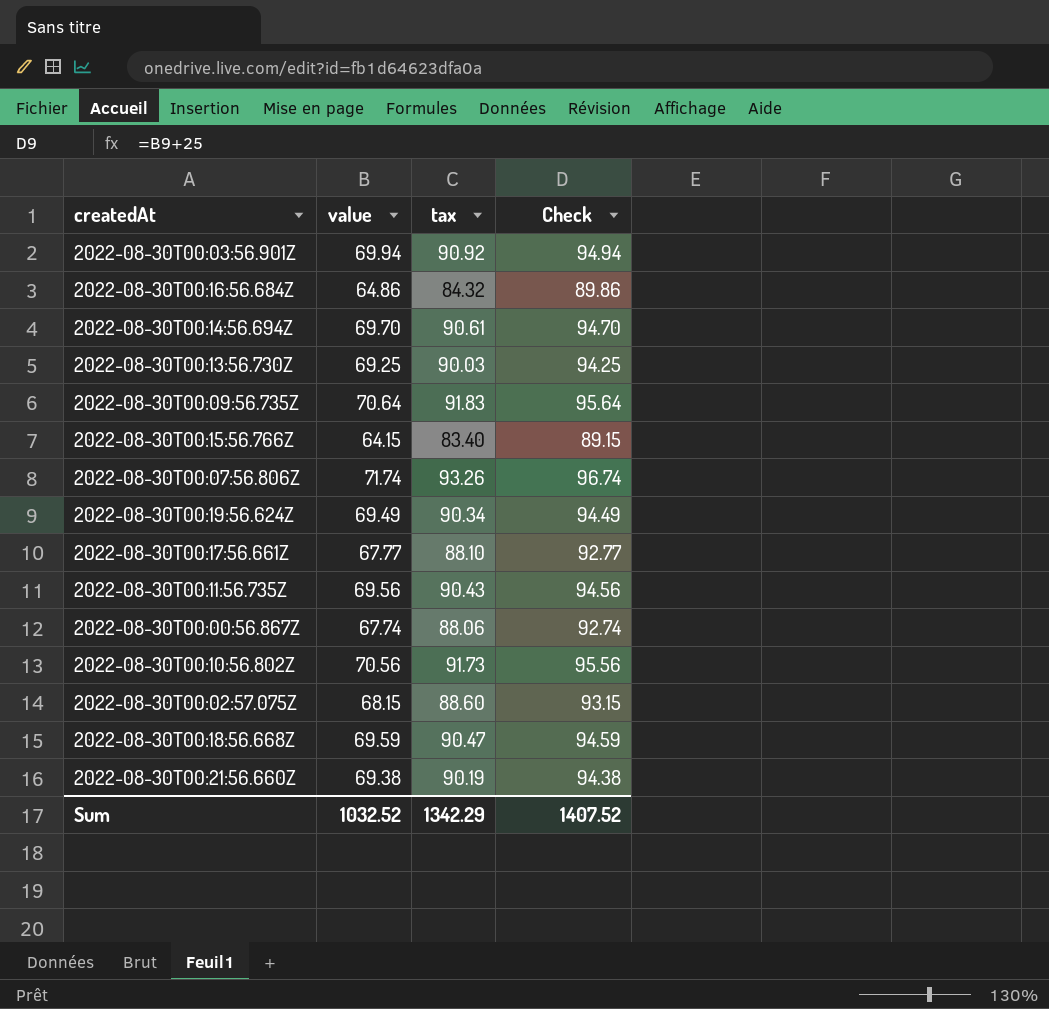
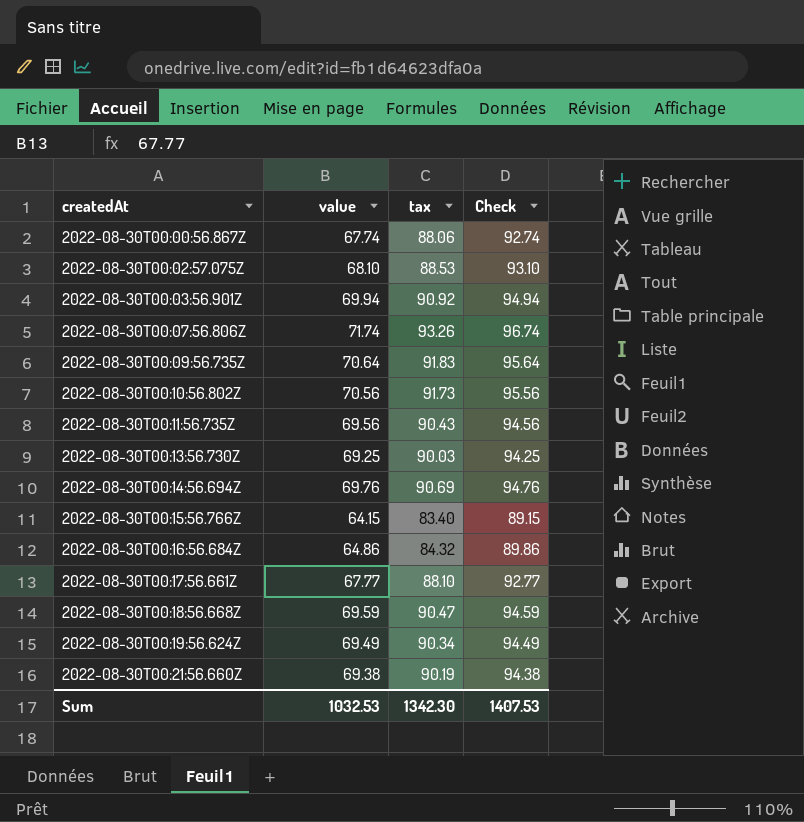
row order: none -> createdAt ascending
2022-08-30T00:02:57.075Z | value: 68.15 -> 68.10
2022-08-30T00:02:57.075Z | tax: 88.60 -> 88.53
2022-08-30T00:02:57.075Z | Check: 93.15 -> 93.10
2022-08-30T00:14:56.694Z | value: 69.70 -> 69.76
2022-08-30T00:14:56.694Z | tax: 90.61 -> 90.69
2022-08-30T00:14:56.694Z | Check: 94.70 -> 94.76
Sum | value: 1032.52 -> 1032.53
Sum | tax: 1342.29 -> 1342.30
Sum | Check: 1407.52 -> 1407.53

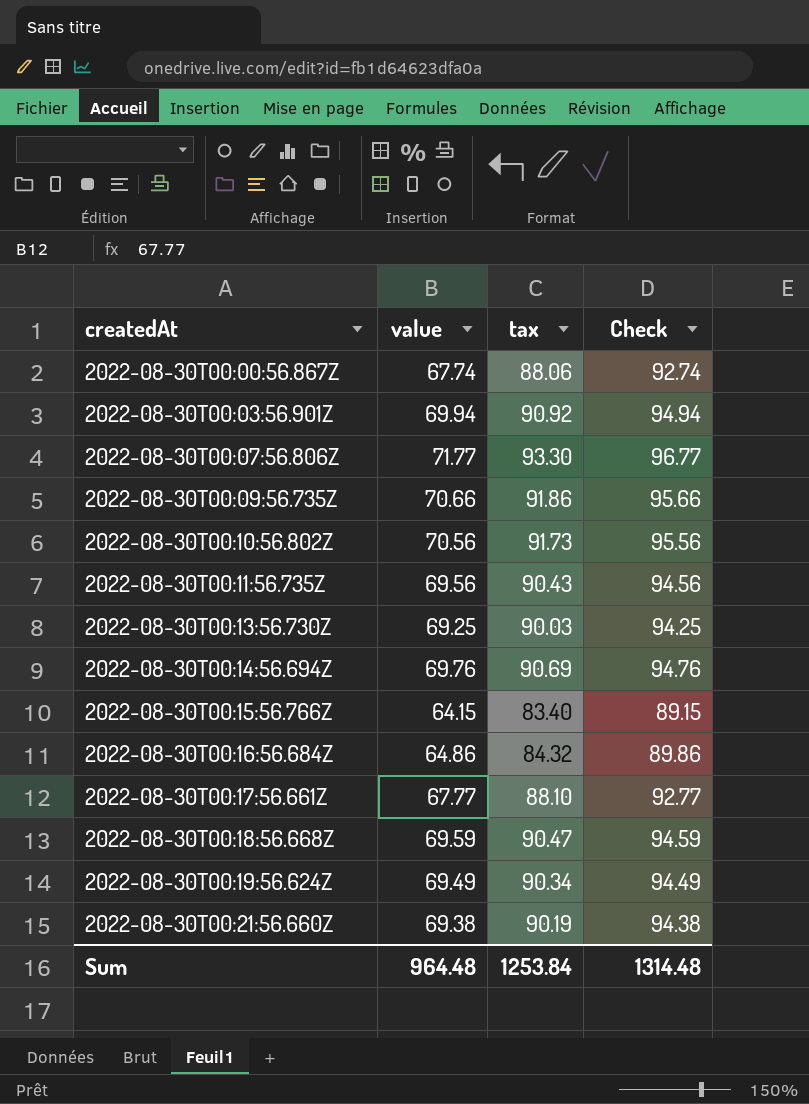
row 2022-08-30T00:02:57.075Z: 68.10 | 88.53 | 93.10 -> none
2022-08-30T00:07:56.806Z | value: 71.74 -> 71.77
2022-08-30T00:07:56.806Z | tax: 93.26 -> 93.30
2022-08-30T00:07:56.806Z | Check: 96.74 -> 96.77
2022-08-30T00:09:56.735Z | value: 70.64 -> 70.66
2022-08-30T00:09:56.735Z | tax: 91.83 -> 91.86
2022-08-30T00:09:56.735Z | Check: 95.64 -> 95.66
Sum | value: 1032.53 -> 964.48
Sum | tax: 1342.30 -> 1253.84
Sum | Check: 1407.53 -> 1314.48

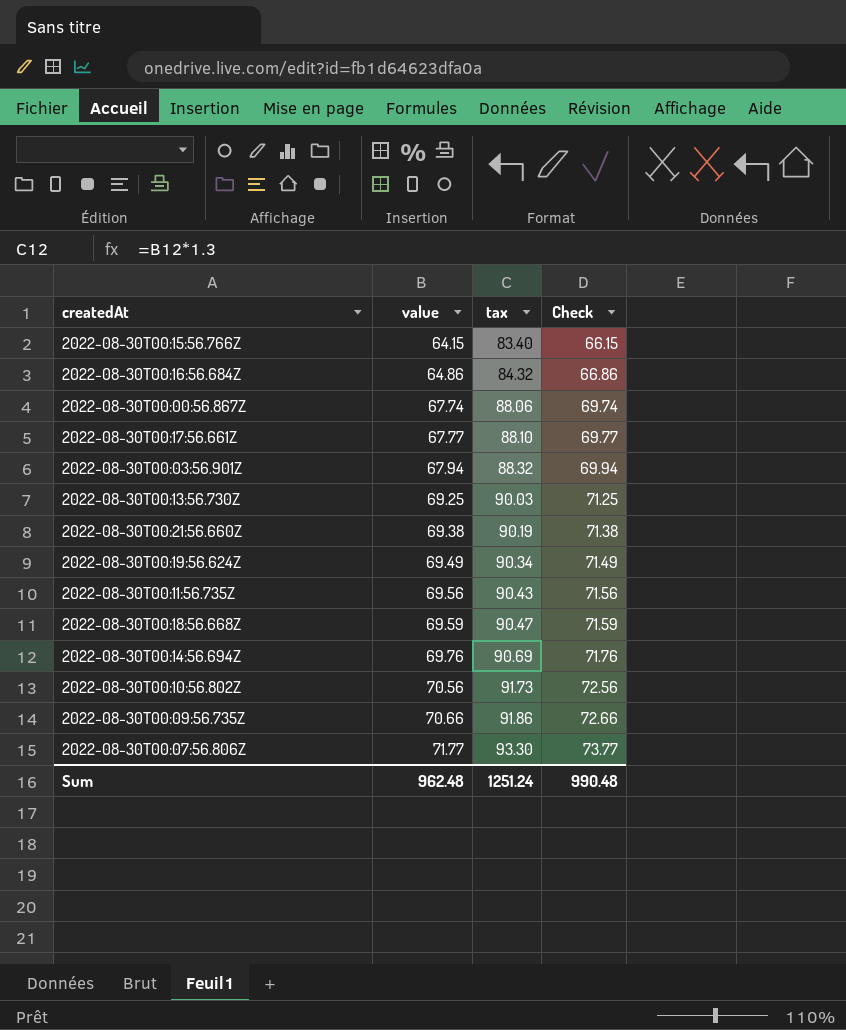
row order: createdAt ascending -> value ascending
column Check | formula: [value] + 25 -> [value] + 2
2022-08-30T00:03:56.901Z | value: 69.94 -> 67.94
2022-08-30T00:03:56.901Z | tax: 90.92 -> 88.32
Sum | value: 964.48 -> 962.48
Sum | tax: 1253.84 -> 1251.24
Sum | Check: 1314.48 -> 990.48

